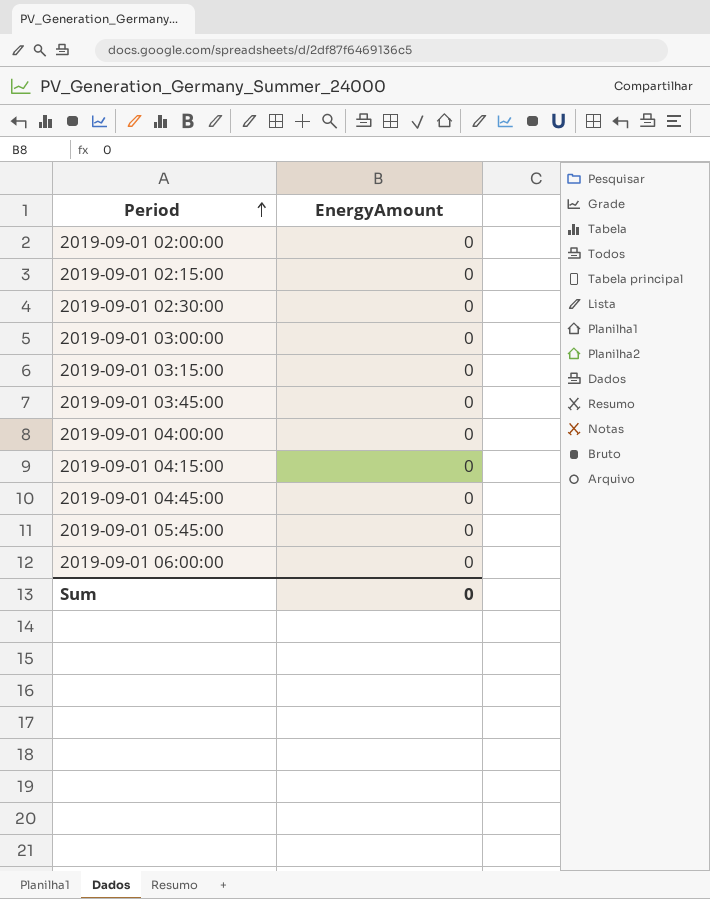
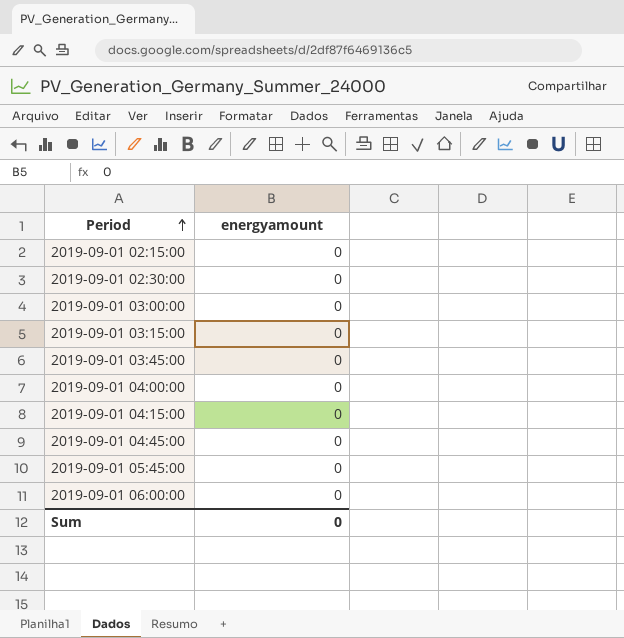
column name: EnergyAmount -> energyamount
row 2019-09-01 02:00:00: 0 -> none

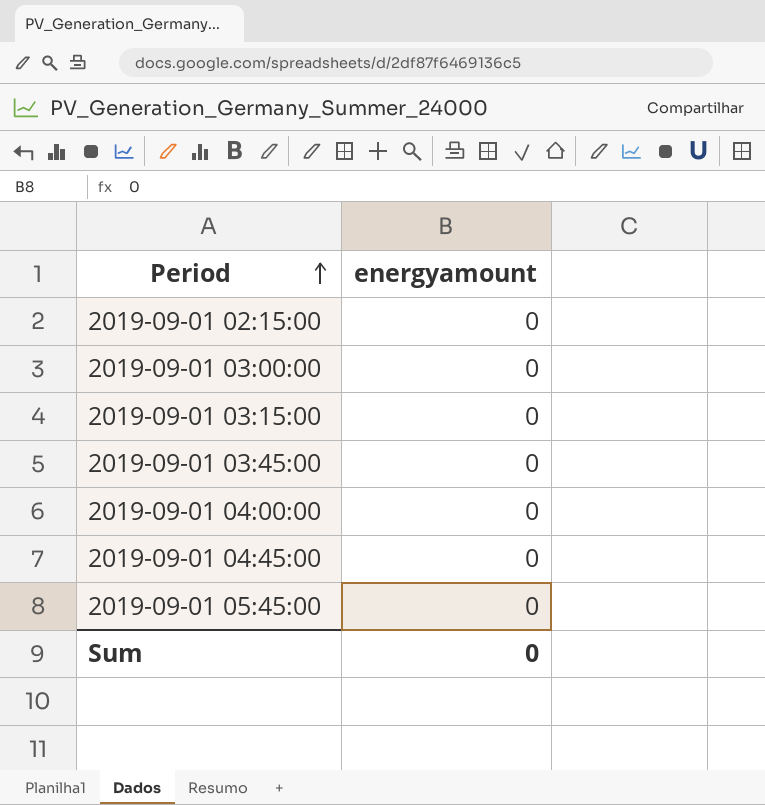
row 2019-09-01 02:30:00: 0 -> none
row 2019-09-01 04:15:00: 0 -> none
row 2019-09-01 06:00:00: 0 -> none

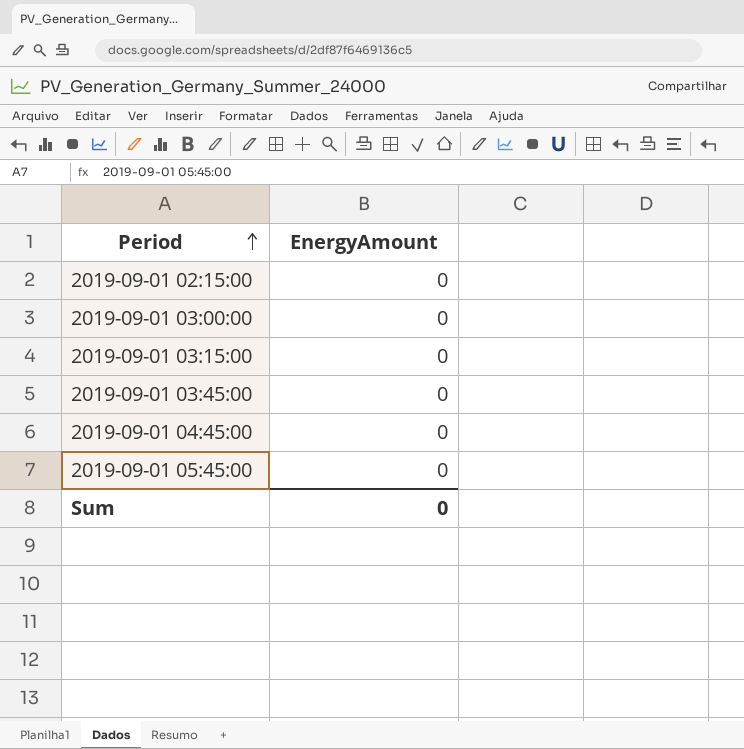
column name: energyamount -> EnergyAmount
row 2019-09-01 04:00:00: 0 -> none

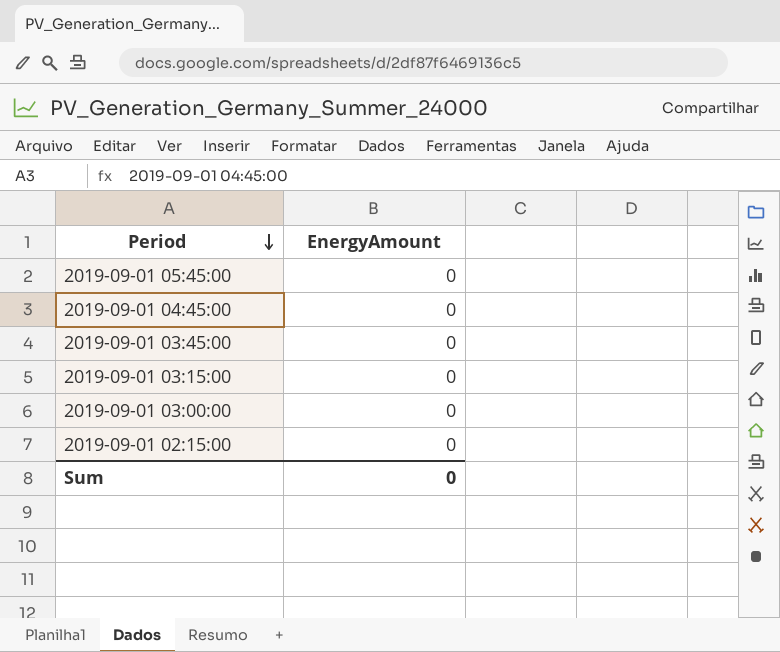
row order: Period ascending -> Period descending

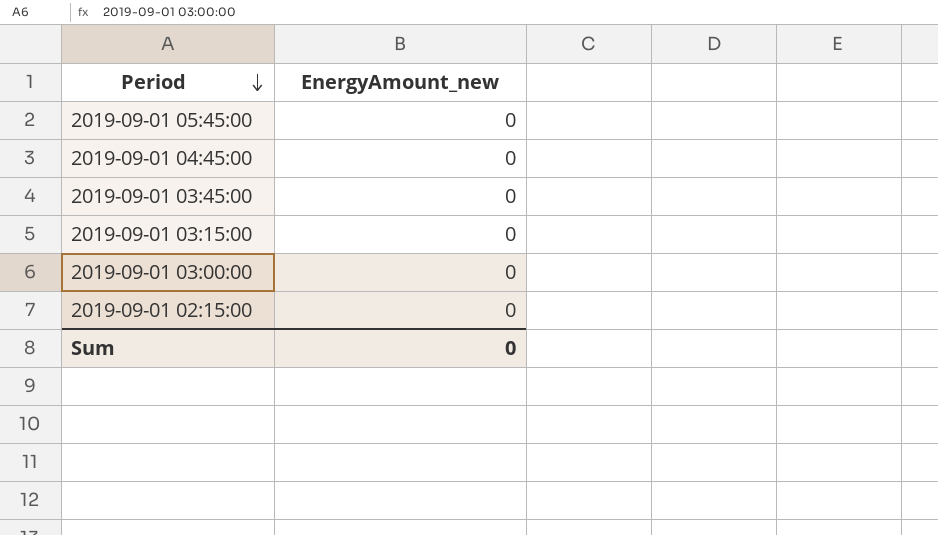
column name: EnergyAmount -> EnergyAmount_new

